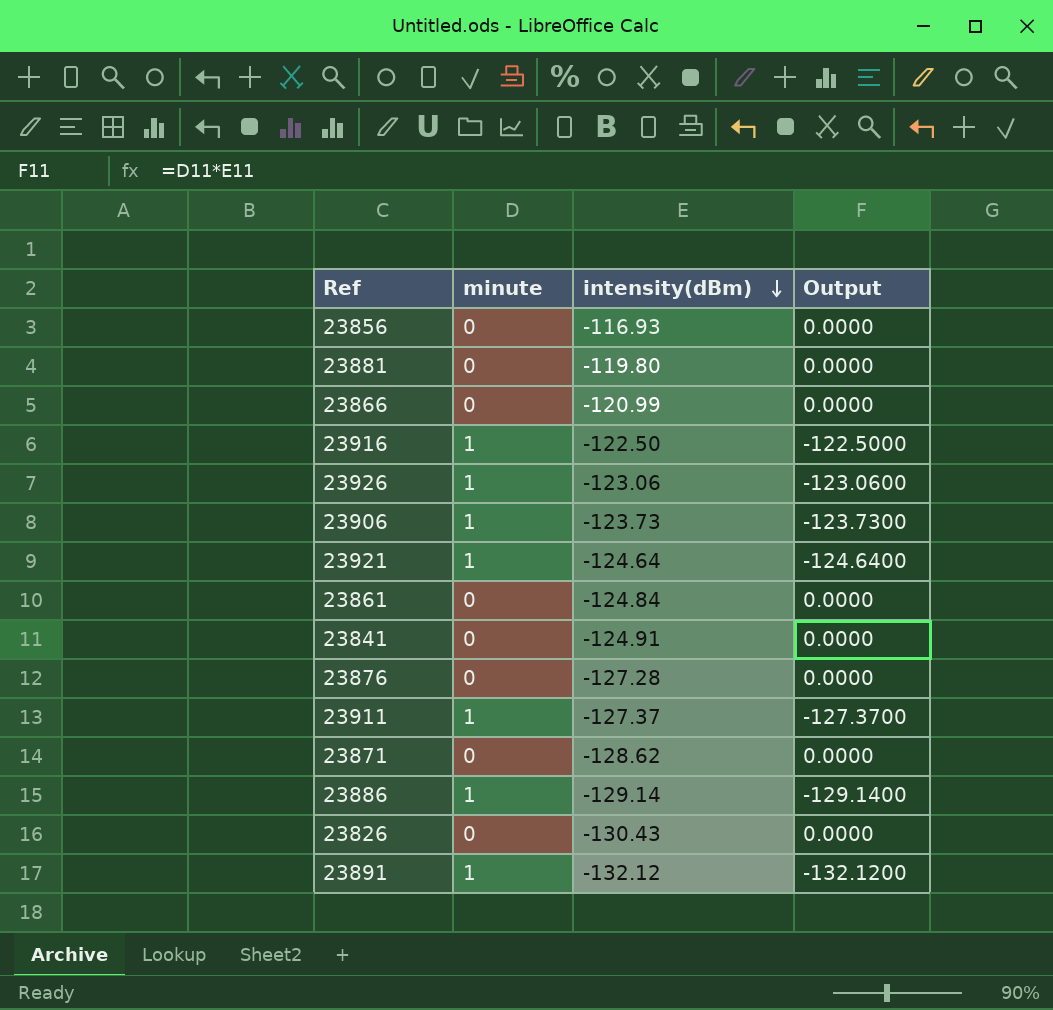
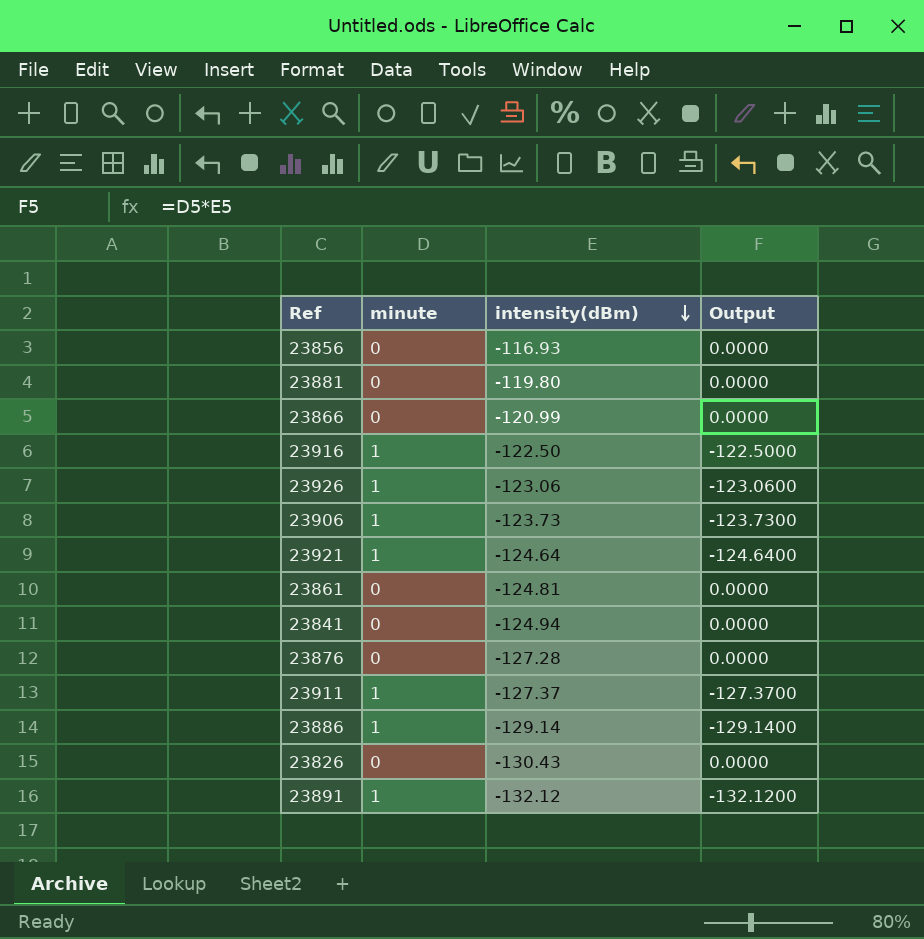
row 23871: 0 | -128.62 | 0.0000 -> none
23861 | intensity(dBm): -124.84 -> -124.81
23841 | intensity(dBm): -124.91 -> -124.94

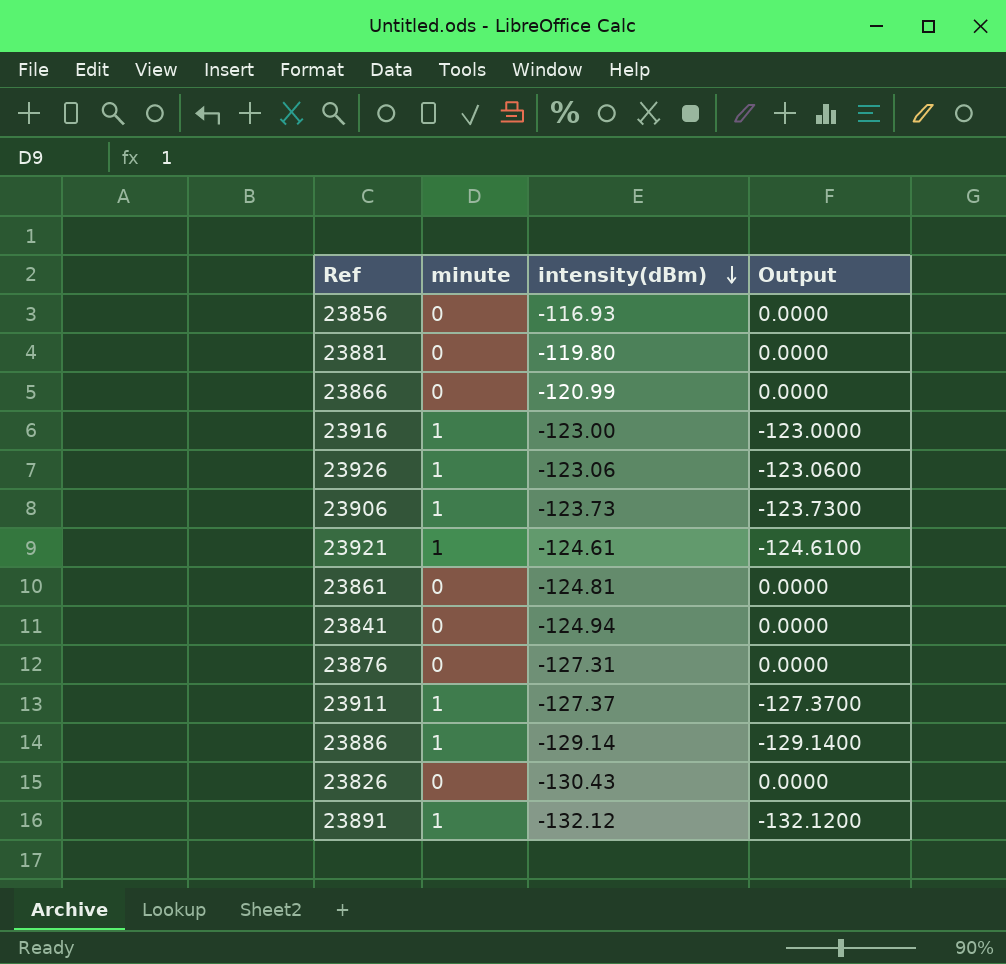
23916 | intensity(dBm): -122.50 -> -123.00
23916 | Output: -122.5000 -> -123.0000
23921 | intensity(dBm): -124.64 -> -124.61
23921 | Output: -124.6400 -> -124.6100
23876 | intensity(dBm): -127.28 -> -127.31

